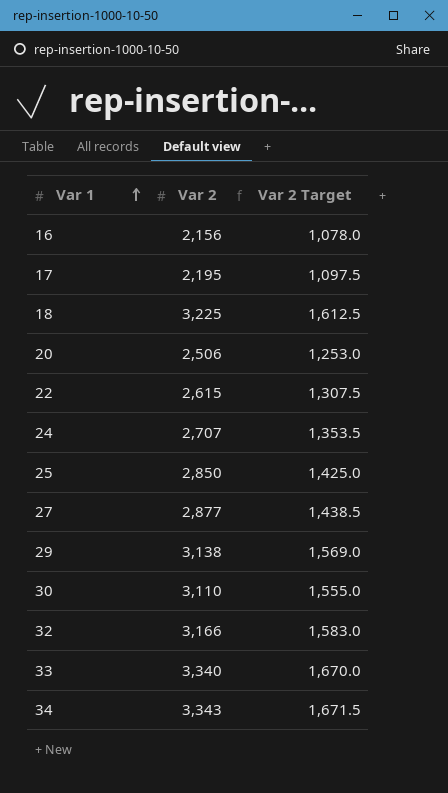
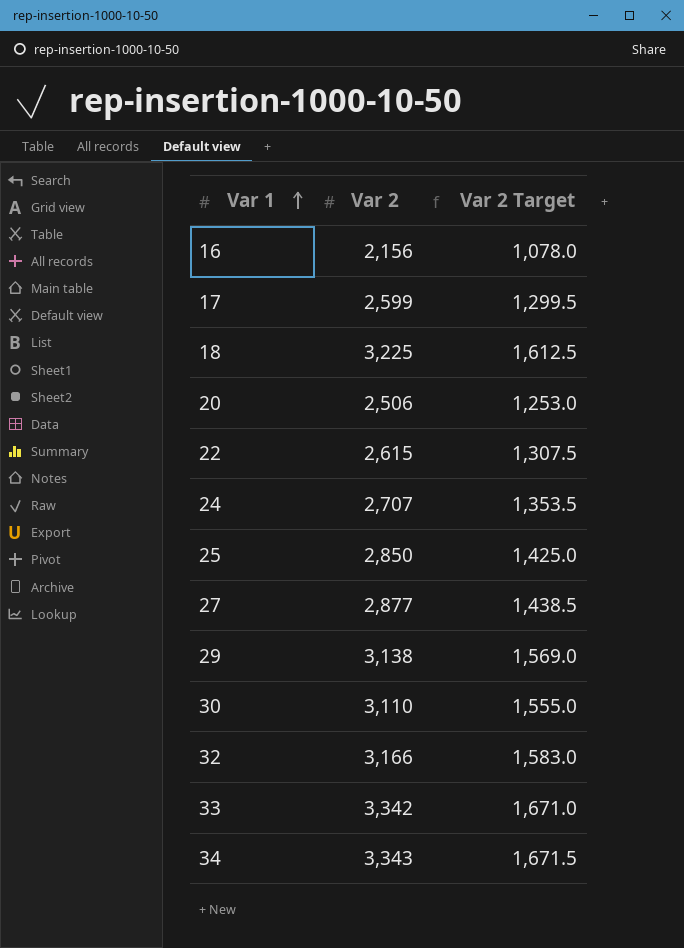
17 | Var 2: 2,195 -> 2,599
17 | Var 2 Target: 1,097.5 -> 1,299.5
33 | Var 2: 3,340 -> 3,342
33 | Var 2 Target: 1,670.0 -> 1,671.0

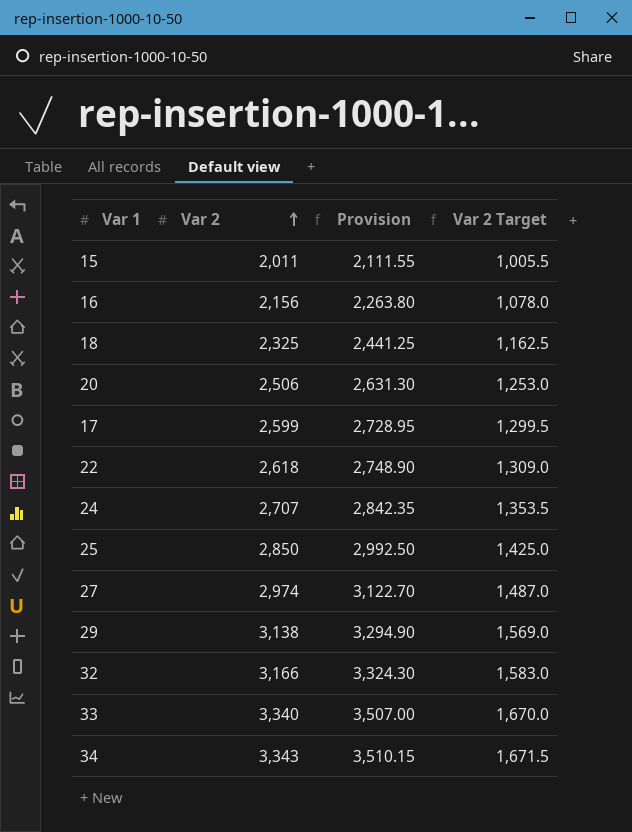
row order: Var 1 ascending -> Var 2 ascending
column Provision | formula: none -> [Var 2] * 1.05
row 30: 3,110 | 1,555.0 -> none
row 15: none -> 2,011 | 2,111.55 | 1,005.5
18 | Var 2: 3,225 -> 2,325
18 | Var 2 Target: 1,612.5 -> 1,162.5
22 | Var 2: 2,615 -> 2,618
22 | Var 2 Target: 1,307.5 -> 1,309.0
27 | Var 2: 2,877 -> 2,974
27 | Var 2 Target: 1,438.5 -> 1,487.0
33 | Var 2: 3,342 -> 3,340
33 | Var 2 Target: 1,671.0 -> 1,670.0

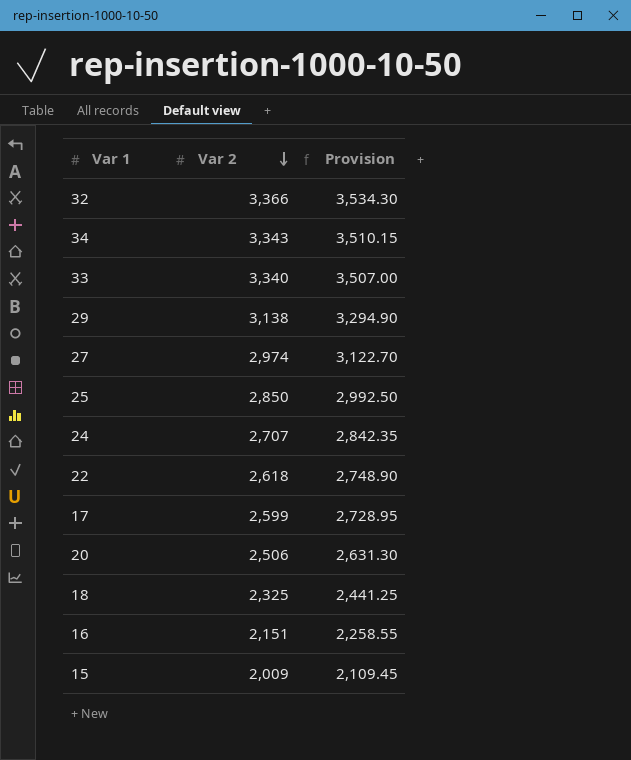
row order: Var 2 ascending -> Var 2 descending
column Var 2 Target | formula: [Var 2] * 0.5 -> none
32 | Var 2: 3,166 -> 3,366
32 | Provision: 3,324.30 -> 3,534.30
16 | Var 2: 2,156 -> 2,151
16 | Provision: 2,263.80 -> 2,258.55
15 | Var 2: 2,011 -> 2,009
15 | Provision: 2,111.55 -> 2,109.45

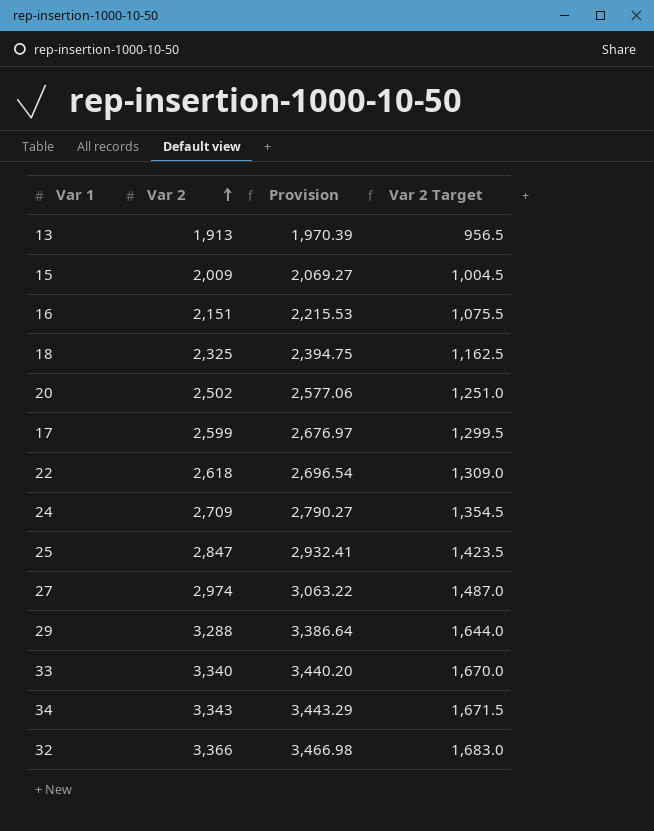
row order: Var 2 descending -> Var 2 ascending
column Provision | formula: [Var 2] * 1.05 -> [Var 2] * 1.03
column Var 2 Target | formula: none -> [Var 2] * 0.5
row 13: none -> 1,913 | 1,970.39 | 956.5
20 | Var 2: 2,506 -> 2,502
24 | Var 2: 2,707 -> 2,709
25 | Var 2: 2,850 -> 2,847
29 | Var 2: 3,138 -> 3,288

